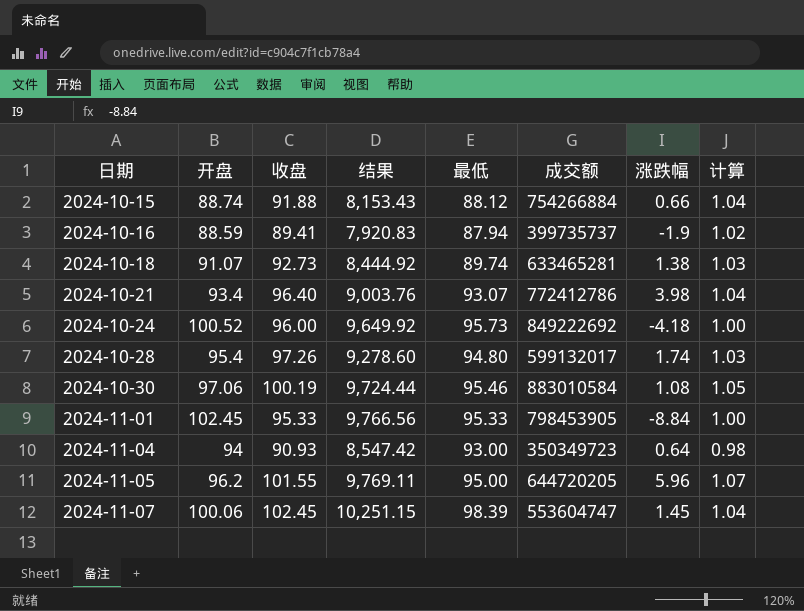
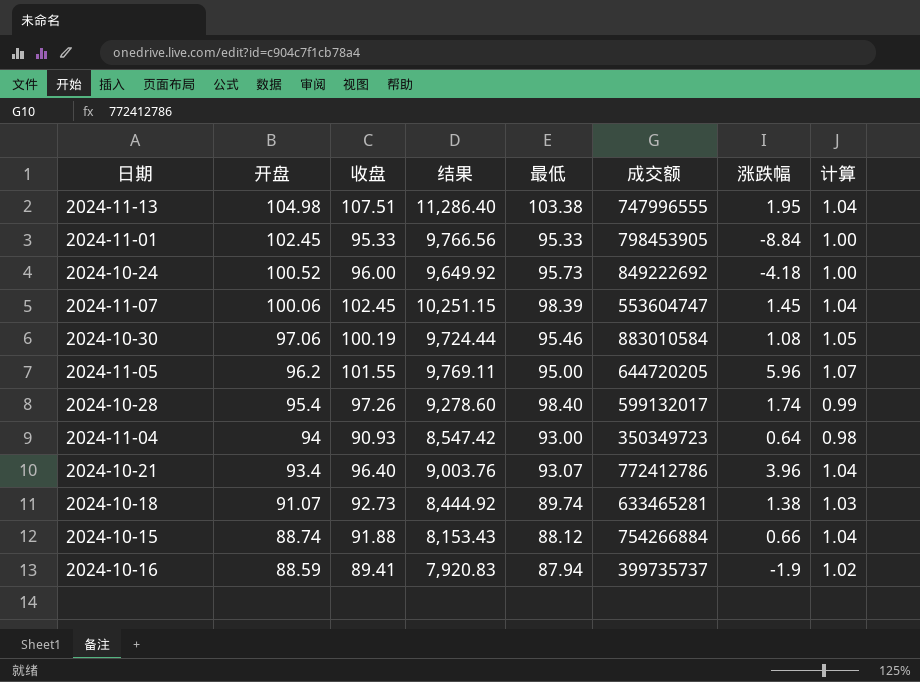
row order: 日期 ascending -> 开盘 descending
row 2024-11-13: none -> 104.98 | 107.51 | 11,286.40 | 103.38 | 747996555 | 1.95 | 1.04
2024-10-28 | 最低: 94.80 -> 98.40
2024-10-28 | 计算: 1.03 -> 0.99
2024-10-21 | 涨跌幅: 3.98 -> 3.96

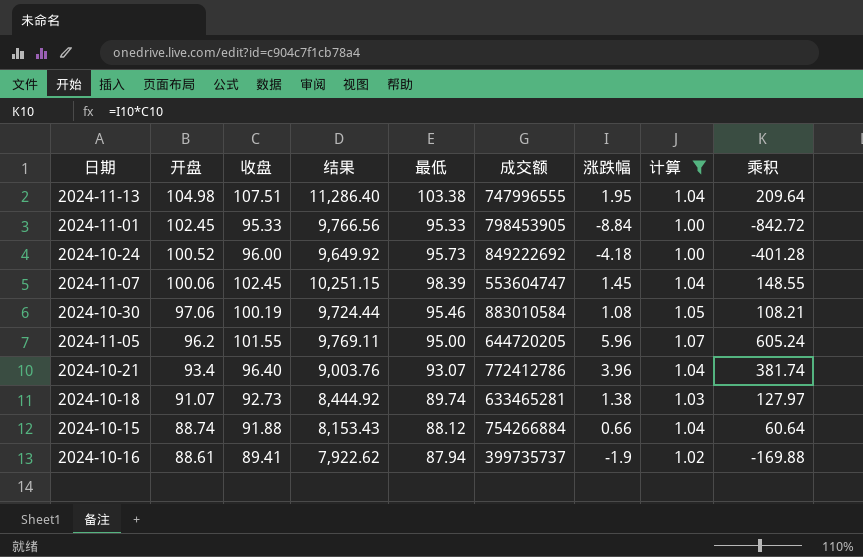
filter: none -> 计算 >= 1.00
column 乘积 | formula: none -> [收盘] * [涨跌幅]
2024-10-16 | 开盘: 88.59 -> 88.61
2024-10-16 | 结果: 7,920.83 -> 7,922.62

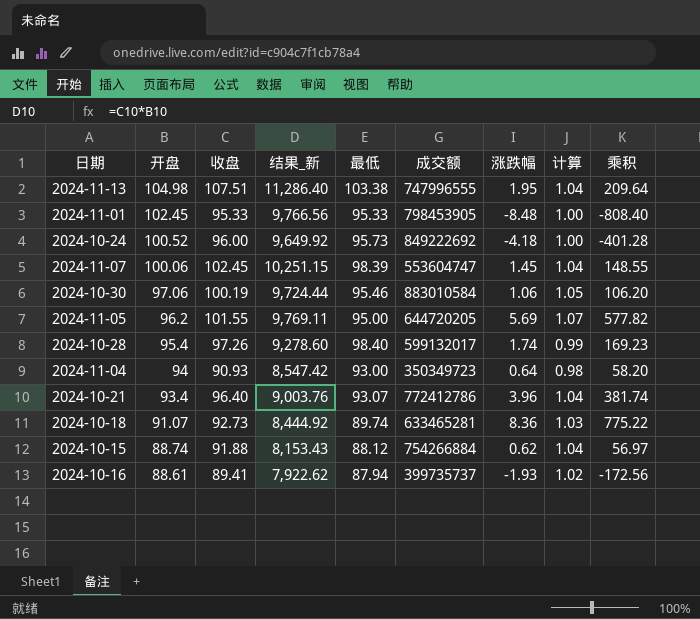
filter: 计算 >= 1.00 -> none
column name: 结果 -> 结果_新
2024-11-01 | 涨跌幅: -8.84 -> -8.48
2024-11-01 | 乘积: -842.72 -> -808.40
2024-10-30 | 涨跌幅: 1.08 -> 1.06
2024-10-30 | 乘积: 108.21 -> 106.20
2024-11-05 | 涨跌幅: 5.96 -> 5.69
2024-11-05 | 乘积: 605.24 -> 577.82
2024-10-18 | 涨跌幅: 1.38 -> 8.36
2024-10-18 | 乘积: 127.97 -> 775.22
2024-10-15 | 涨跌幅: 0.66 -> 0.62
2024-10-15 | 乘积: 60.64 -> 56.97
2024-10-16 | 涨跌幅: -1.9 -> -1.93
2024-10-16 | 乘积: -169.88 -> -172.56

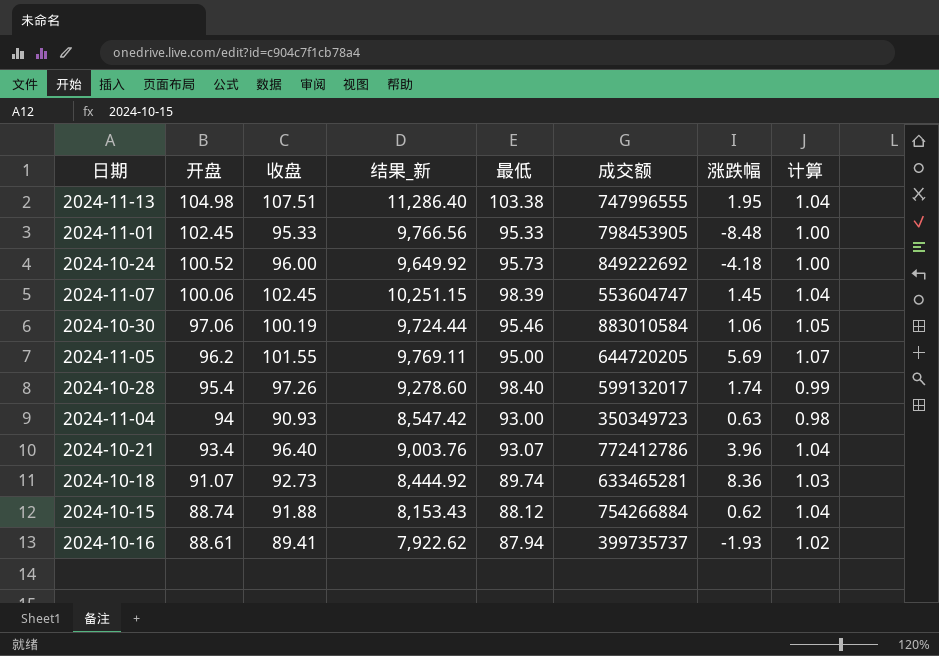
column 乘积 | formula: [收盘] * [涨跌幅] -> none
2024-11-04 | 涨跌幅: 0.64 -> 0.63

